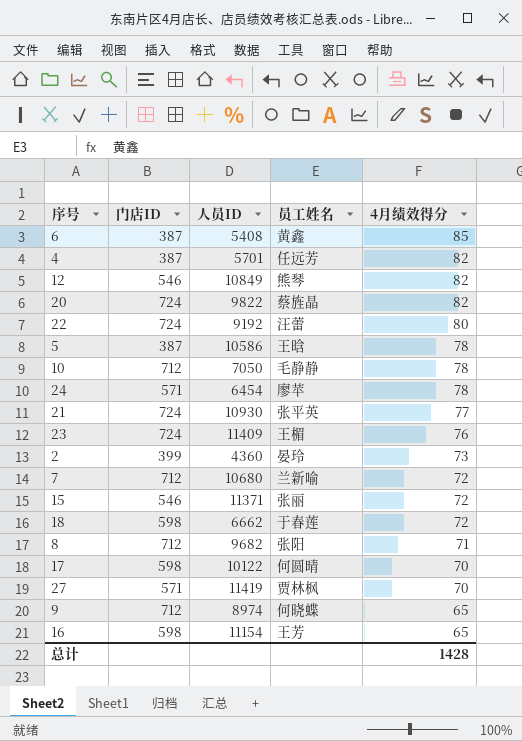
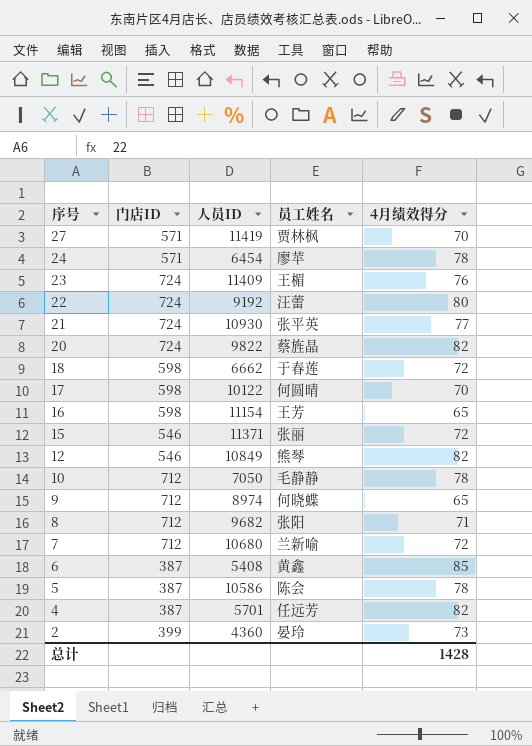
row order: 4月绩效得分 descending -> 序号 descending
5 | 员工姓名: 王晗 -> 陈会

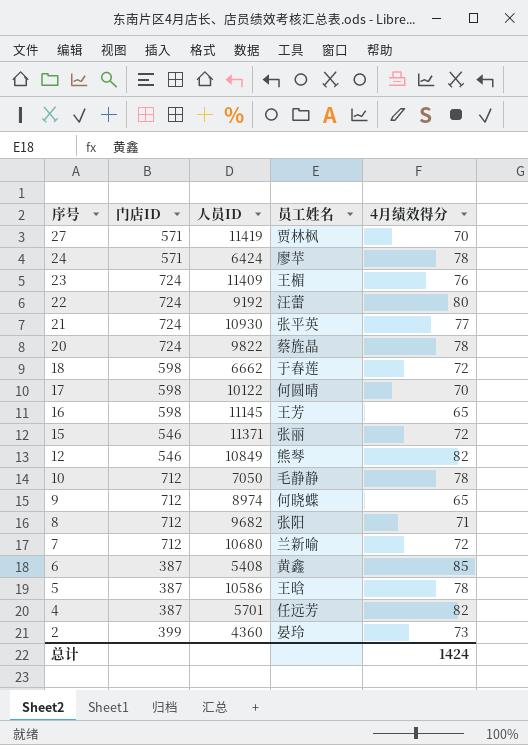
24 | 人员ID: 6454 -> 6424
20 | 4月绩效得分: 82 -> 78
16 | 人员ID: 11154 -> 11145
5 | 员工姓名: 陈会 -> 王晗
总计 | 4月绩效得分: 1428 -> 1424

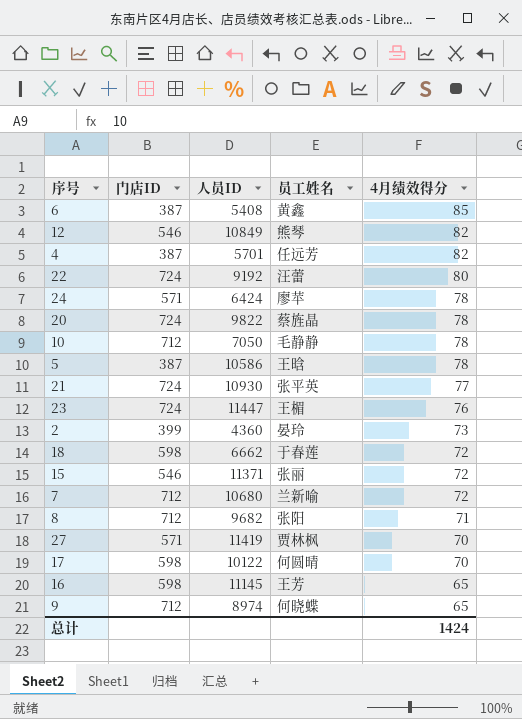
row order: 序号 descending -> 4月绩效得分 descending
23 | 人员ID: 11409 -> 11447

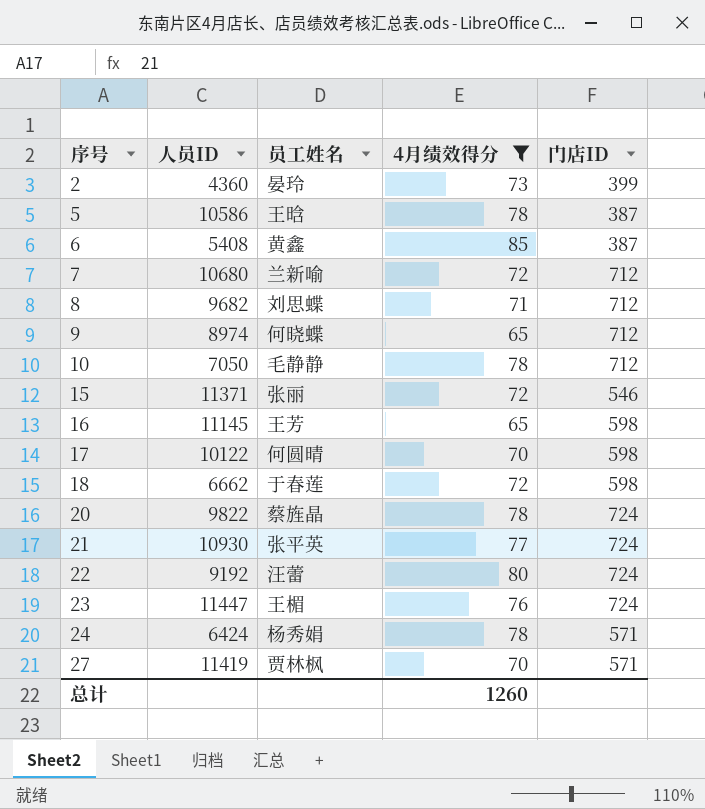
filter: none -> 4月绩效得分 != 82
row order: 4月绩效得分 descending -> 序号 ascending
column 门店ID | position: 2 -> 5
8 | 员工姓名: 张阳 -> 刘思蝶
24 | 员工姓名: 廖苹 -> 杨秀娟
总计 | 4月绩效得分: 1424 -> 1260

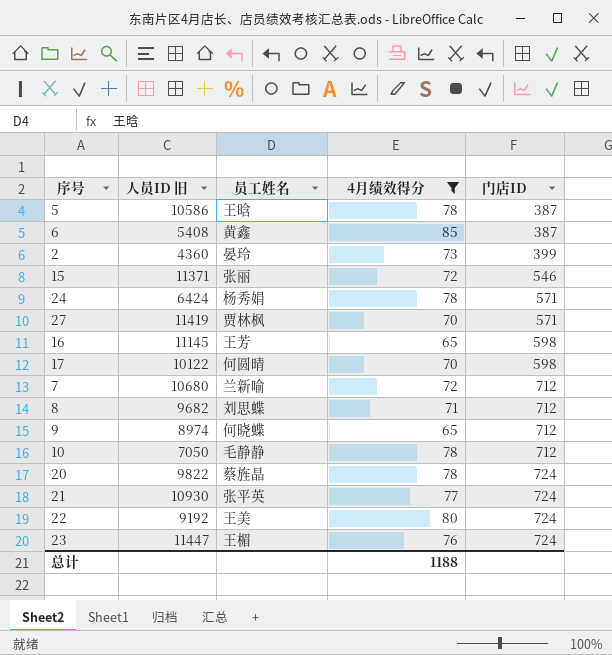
row order: 序号 ascending -> 门店ID ascending
column name: 人员ID -> 人员ID 旧
row 18: 6662 | 于春莲 | 72 | 598 -> none
22 | 员工姓名: 汪蕾 -> 王美
总计 | 4月绩效得分: 1260 -> 1188

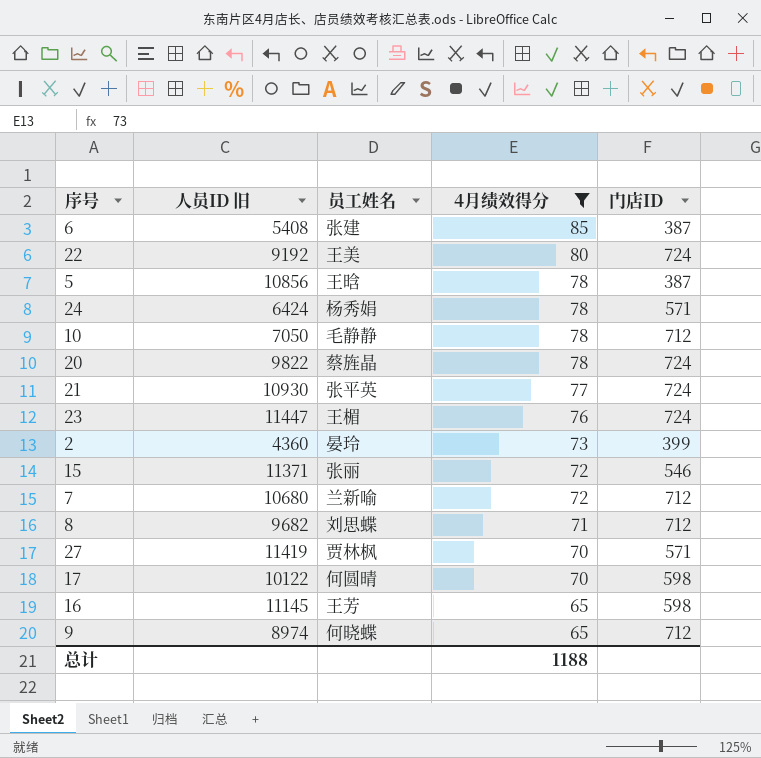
row order: 门店ID ascending -> 4月绩效得分 descending
6 | 员工姓名: 黄鑫 -> 张建
5 | 人员ID 旧: 10586 -> 10856

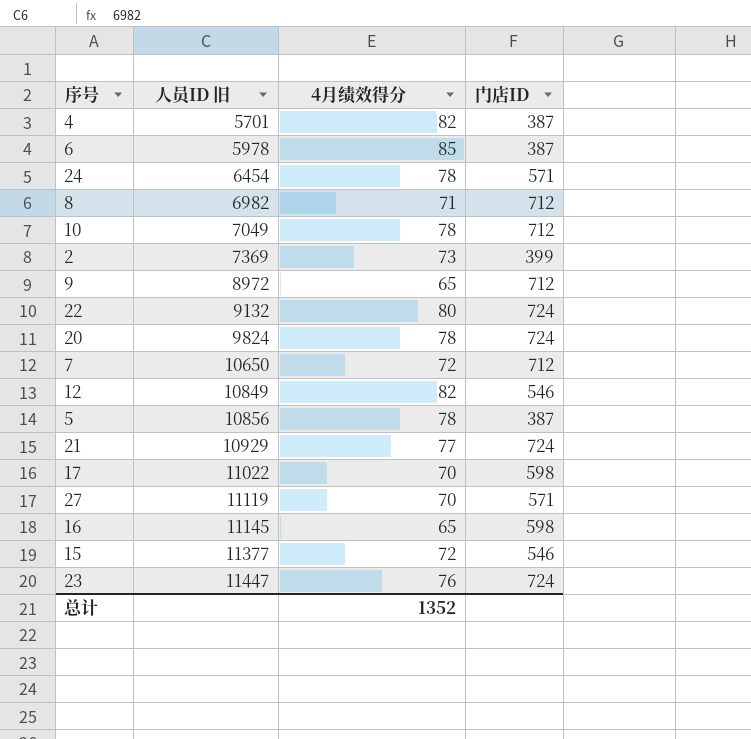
filter: 4月绩效得分 != 82 -> none
row order: 4月绩效得分 descending -> 人员ID 旧 ascending
column 员工姓名 | position: 3 -> none
6 | 人员ID 旧: 5408 -> 5978
24 | 人员ID 旧: 6424 -> 6454
8 | 人员ID 旧: 9682 -> 6982
10 | 人员ID 旧: 7050 -> 7049
2 | 人员ID 旧: 4360 -> 7369
9 | 人员ID 旧: 8974 -> 8972
22 | 人员ID 旧: 9192 -> 9132
20 | 人员ID 旧: 9822 -> 9824
7 | 人员ID 旧: 10680 -> 10650
21 | 人员ID 旧: 10930 -> 10929
17 | 人员ID 旧: 10122 -> 11022
27 | 人员ID 旧: 11419 -> 11119
15 | 人员ID 旧: 11371 -> 11377
总计 | 4月绩效得分: 1188 -> 1352

